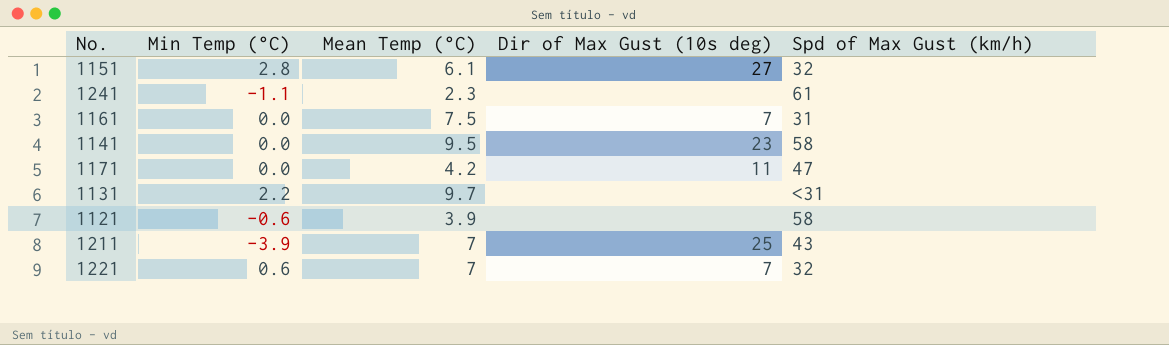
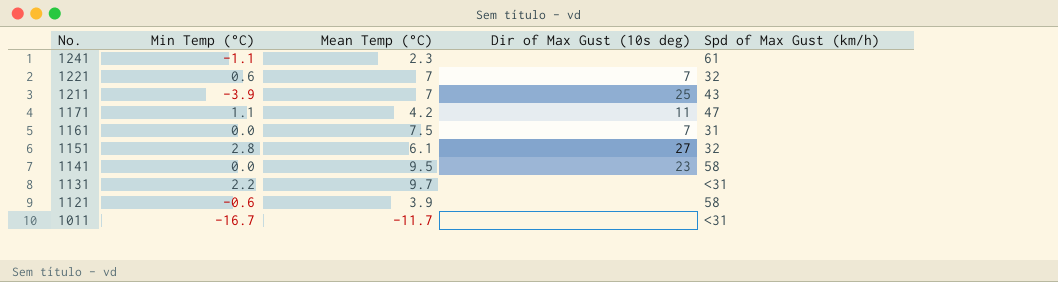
row order: none -> No. descending
1171 | Min Temp (°C): 0.0 -> 1.1
row 1011: none -> -16.7 | -11.7 | none | <31

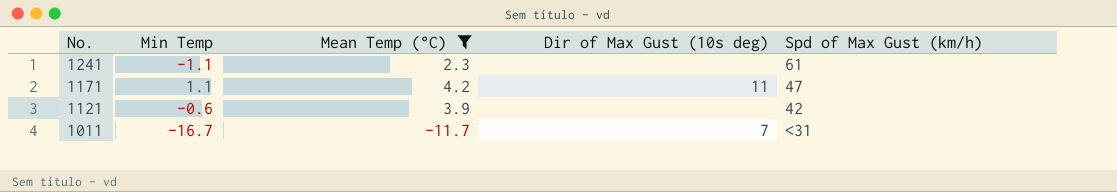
filter: none -> Mean Temp (°C) <= 4.2
column name: Min Temp (°C) -> Min Temp
1121 | Spd of Max Gust (km/h): 58 -> 42
1011 | Dir of Max Gust (10s deg): none -> 7

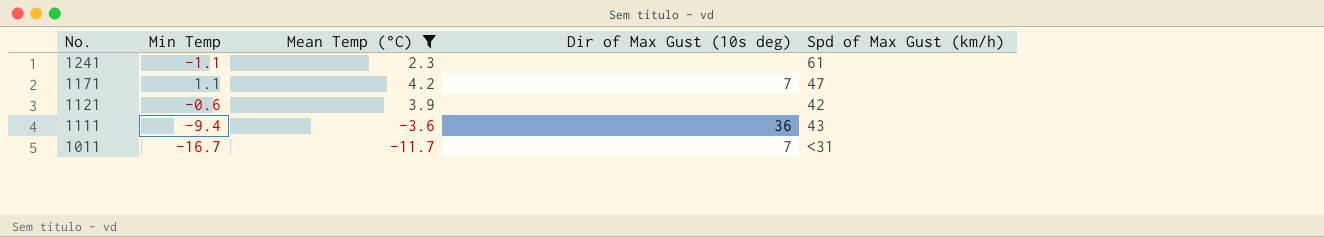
1171 | Dir of Max Gust (10s deg): 11 -> 7
row 1111: none -> -9.4 | -3.6 | 36 | 43

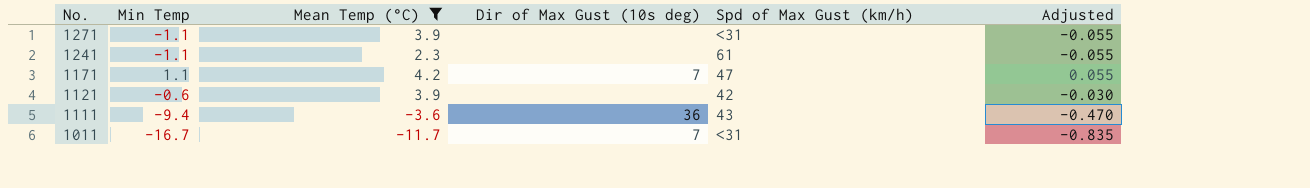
column Adjusted | formula: none -> [Min Temp] * 0.05
row 1271: none -> -1.1 | 3.9 | none | <31 | -0.055

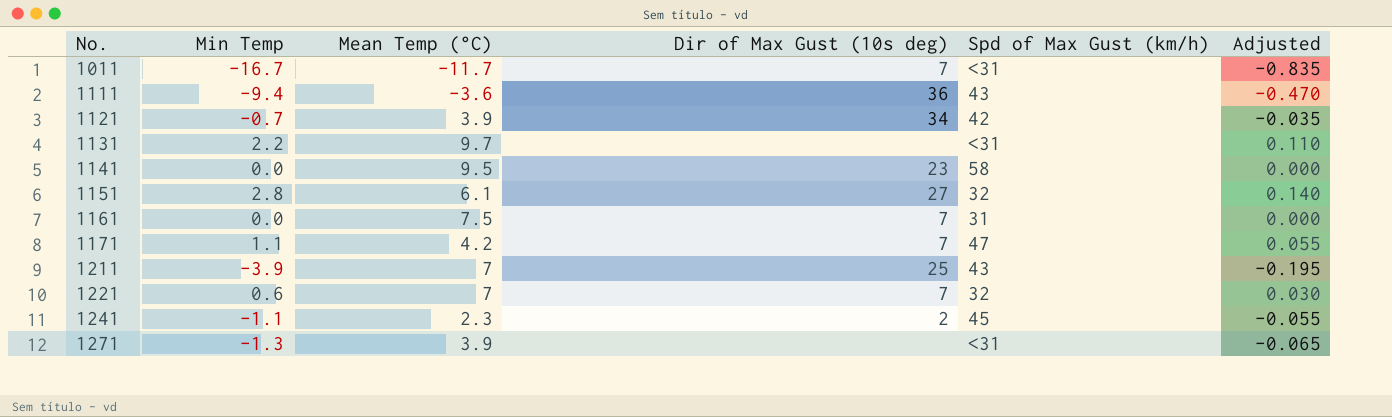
filter: Mean Temp (°C) <= 4.2 -> none
row order: No. descending -> No. ascending
1121 | Min Temp: -0.6 -> -0.7
1121 | Dir of Max Gust (10s deg): none -> 34
1121 | Adjusted: -0.030 -> -0.035
1241 | Dir of Max Gust (10s deg): none -> 2
1241 | Spd of Max Gust (km/h): 61 -> 45
1271 | Min Temp: -1.1 -> -1.3
1271 | Adjusted: -0.055 -> -0.065

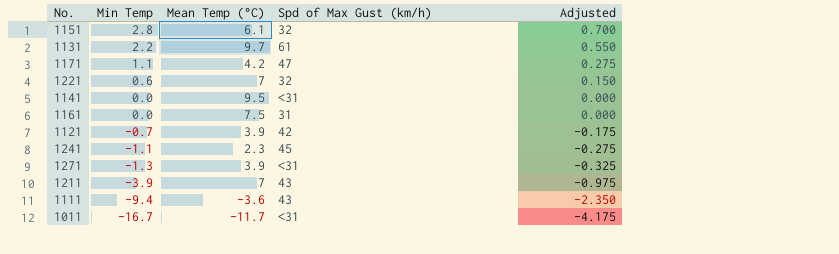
row order: No. ascending -> Min Temp descending
column Dir of Max Gust (10s deg) | position: 4 -> none
column Adjusted | formula: [Min Temp] * 0.05 -> [Min Temp] * 0.25
1131 | Spd of Max Gust (km/h): <31 -> 61
1141 | Spd of Max Gust (km/h): 58 -> <31

